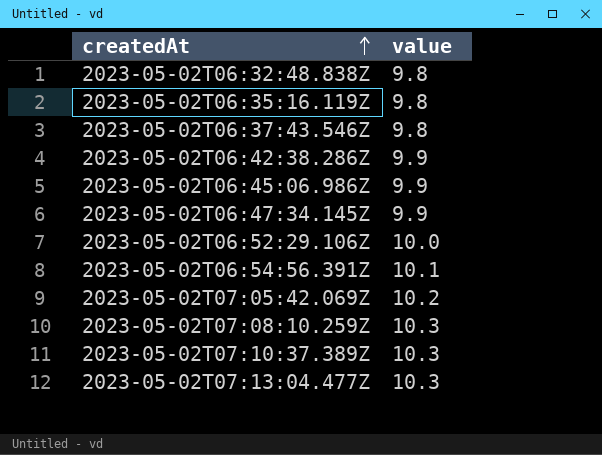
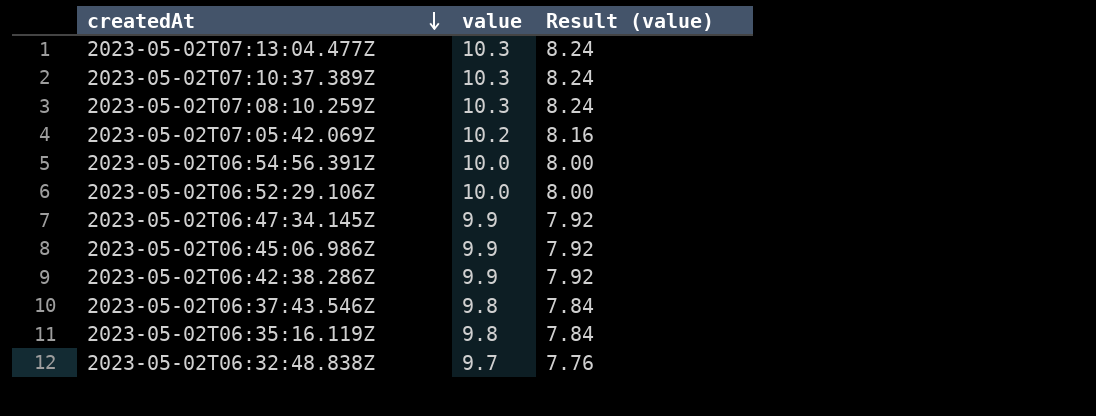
row order: createdAt ascending -> createdAt descending
column Result (value) | formula: none -> [value] * 0.8
2023-05-02T06:54:56.391Z | value: 10.1 -> 10.0
2023-05-02T06:32:48.838Z | value: 9.8 -> 9.7

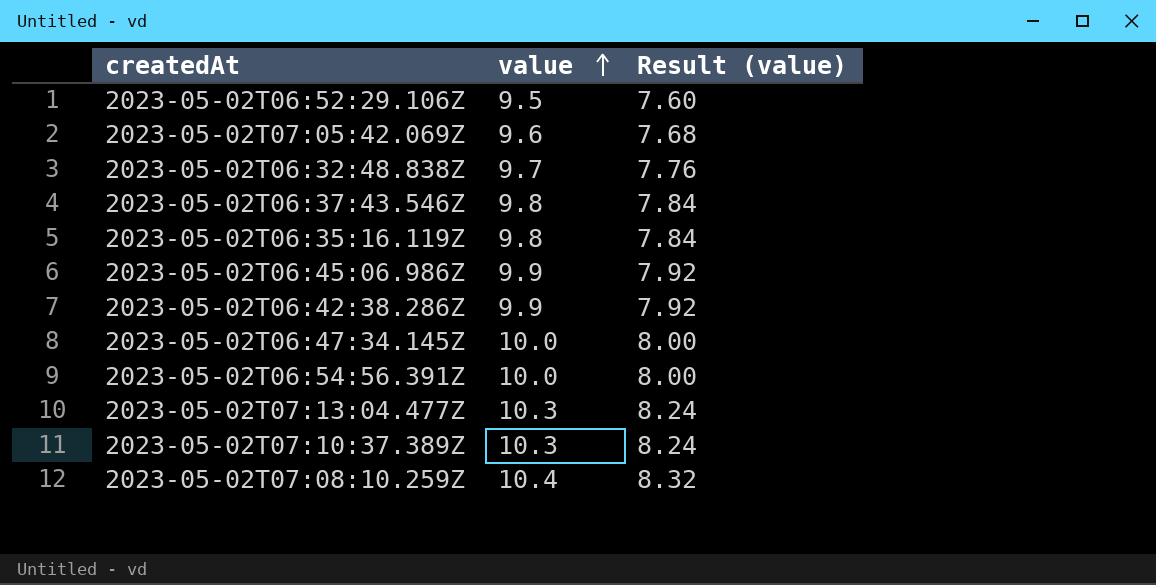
row order: createdAt descending -> value ascending
2023-05-02T06:52:29.106Z | value: 10.0 -> 9.5
2023-05-02T06:52:29.106Z | Result (value): 8.00 -> 7.60
2023-05-02T07:05:42.069Z | value: 10.2 -> 9.6
2023-05-02T07:05:42.069Z | Result (value): 8.16 -> 7.68
2023-05-02T06:47:34.145Z | value: 9.9 -> 10.0
2023-05-02T06:47:34.145Z | Result (value): 7.92 -> 8.00
2023-05-02T07:08:10.259Z | value: 10.3 -> 10.4
2023-05-02T07:08:10.259Z | Result (value): 8.24 -> 8.32

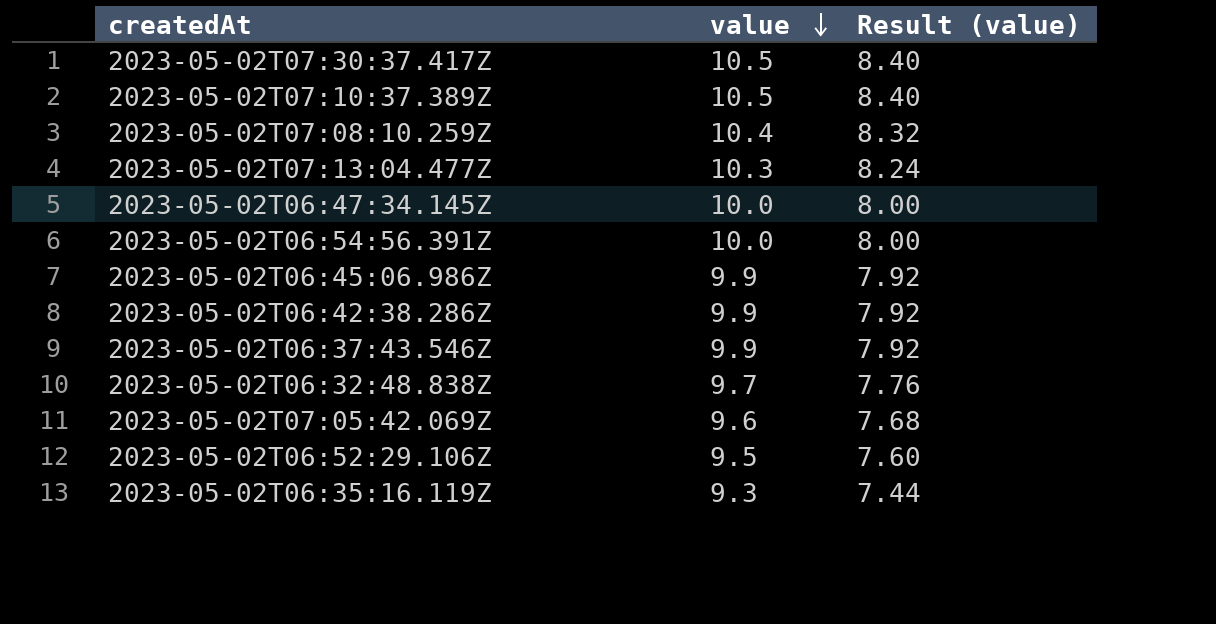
row order: value ascending -> value descending
row 2023-05-02T07:30:37.417Z: none -> 10.5 | 8.40
2023-05-02T07:10:37.389Z | value: 10.3 -> 10.5
2023-05-02T07:10:37.389Z | Result (value): 8.24 -> 8.40
2023-05-02T06:37:43.546Z | value: 9.8 -> 9.9
2023-05-02T06:37:43.546Z | Result (value): 7.84 -> 7.92
2023-05-02T06:35:16.119Z | value: 9.8 -> 9.3
2023-05-02T06:35:16.119Z | Result (value): 7.84 -> 7.44

